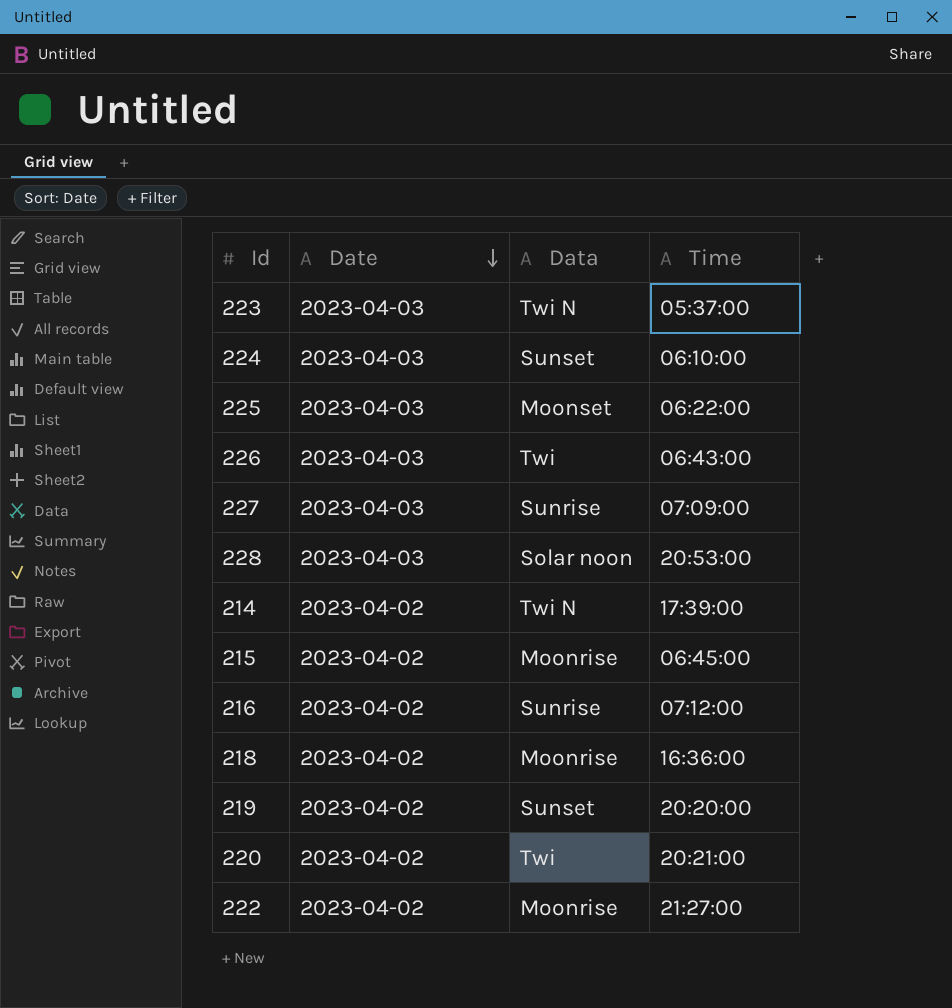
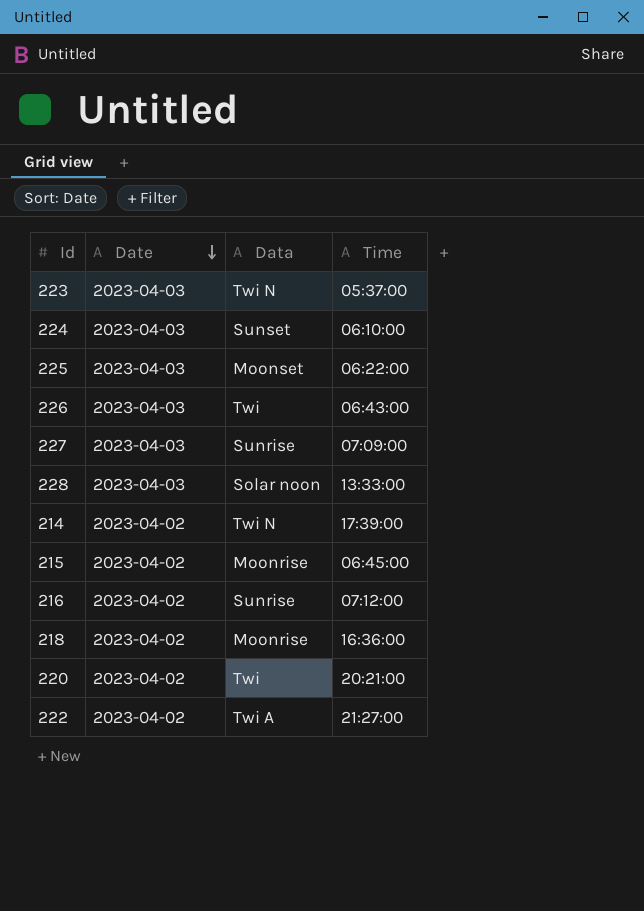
row 219: 2023-04-02 | Sunset | 20:20:00 -> none
228 | Time: 20:53:00 -> 13:33:00
222 | Data: Moonrise -> Twi A

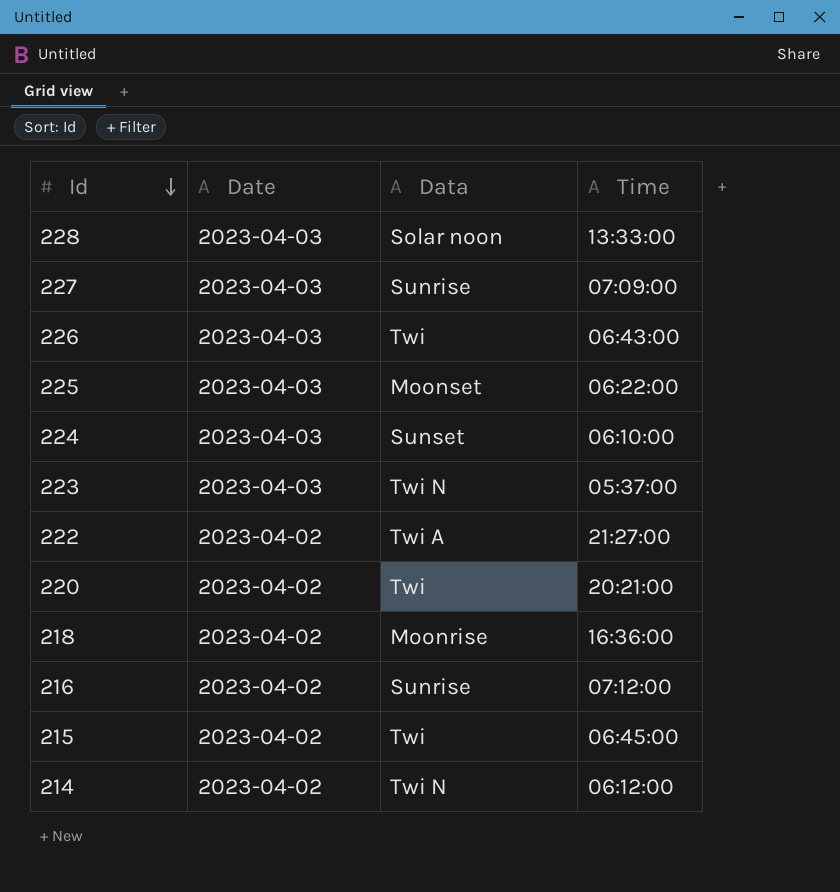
row order: Date descending -> Id descending
215 | Data: Moonrise -> Twi
214 | Time: 17:39:00 -> 06:12:00

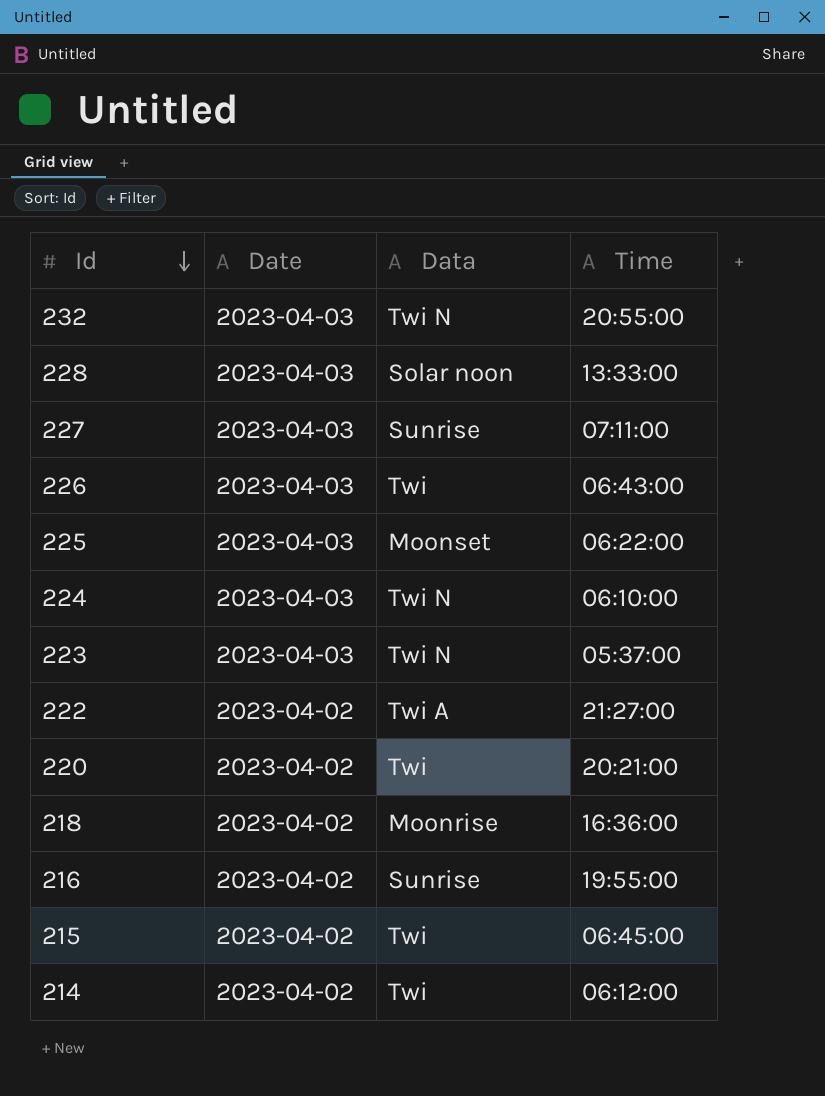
row 232: none -> 2023-04-03 | Twi N | 20:55:00
227 | Time: 07:09:00 -> 07:11:00
224 | Data: Sunset -> Twi N
216 | Time: 07:12:00 -> 19:55:00
214 | Data: Twi N -> Twi

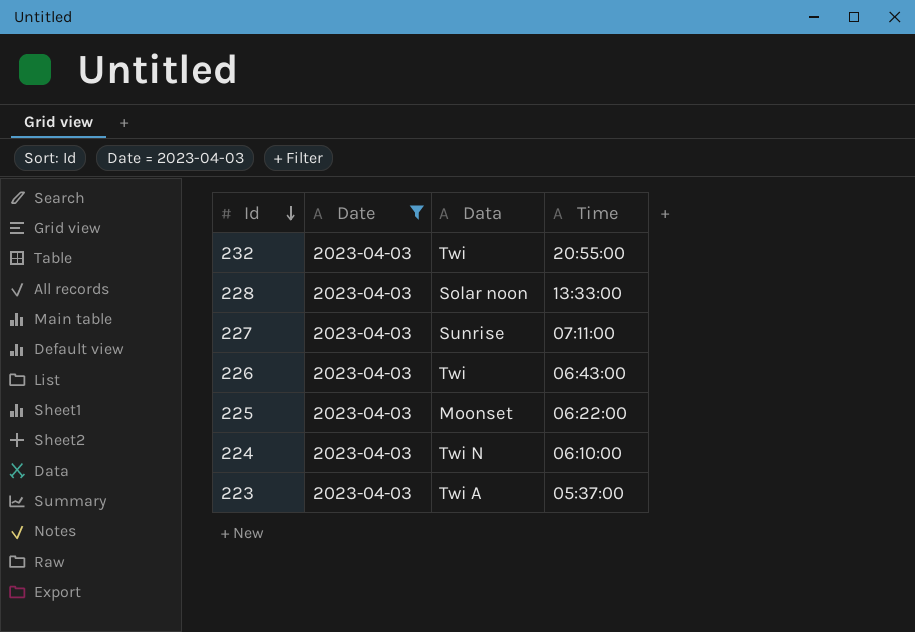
filter: none -> Date = 2023-04-03
232 | Data: Twi N -> Twi
223 | Data: Twi N -> Twi A

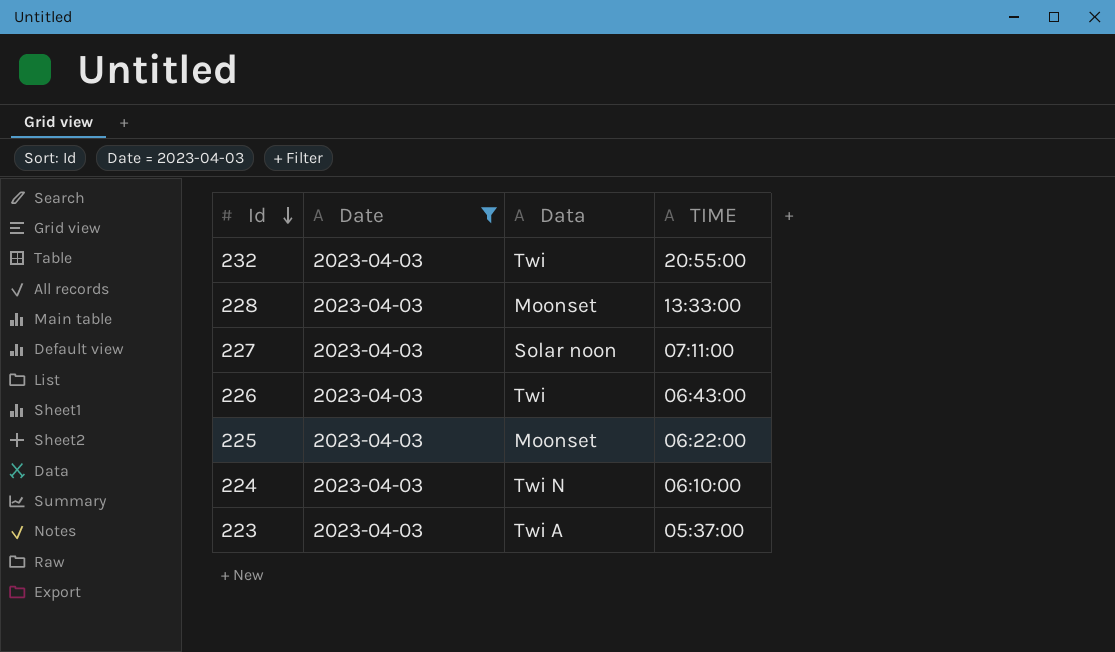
column name: Time -> TIME
228 | Data: Solar noon -> Moonset
227 | Data: Sunrise -> Solar noon

